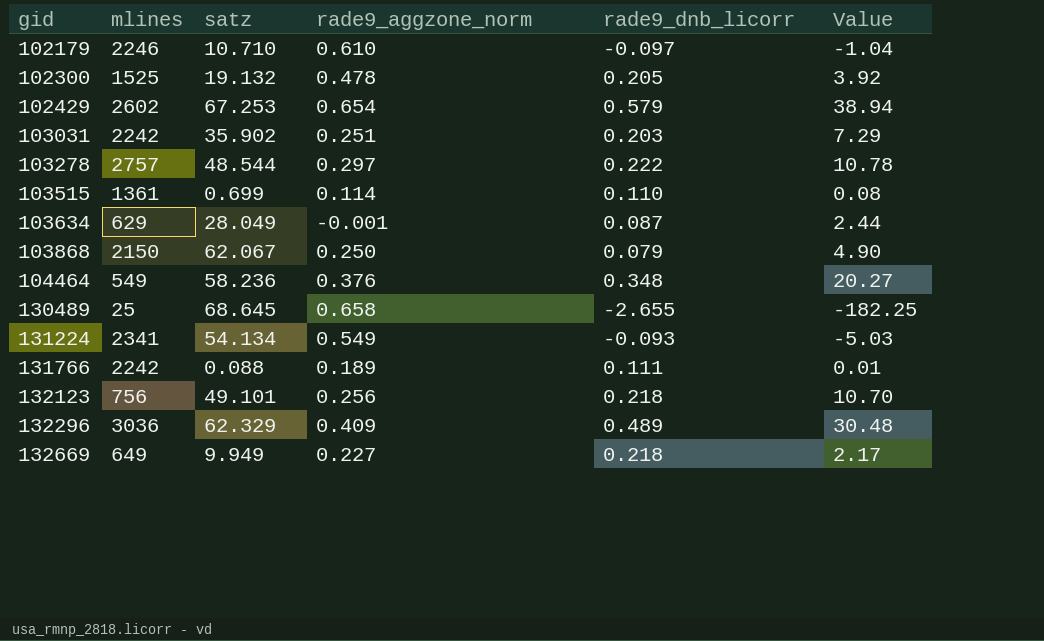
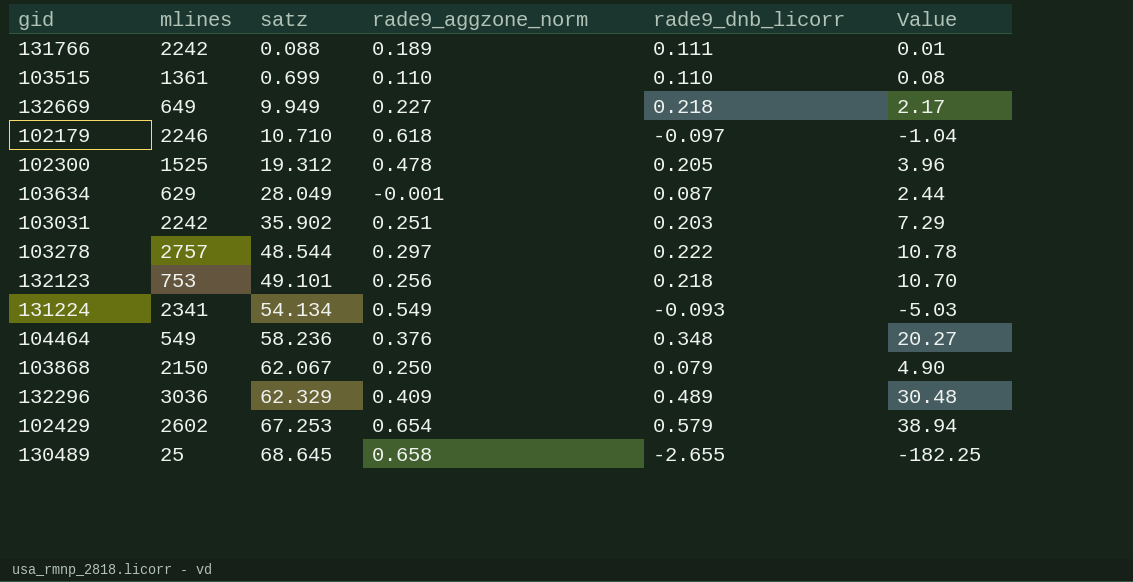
row order: gid ascending -> satz ascending
103515 | rade9_aggzone_norm: 0.114 -> 0.110
102179 | rade9_aggzone_norm: 0.610 -> 0.618
102300 | satz: 19.132 -> 19.312
102300 | Value: 3.92 -> 3.96
132123 | mlines: 756 -> 753

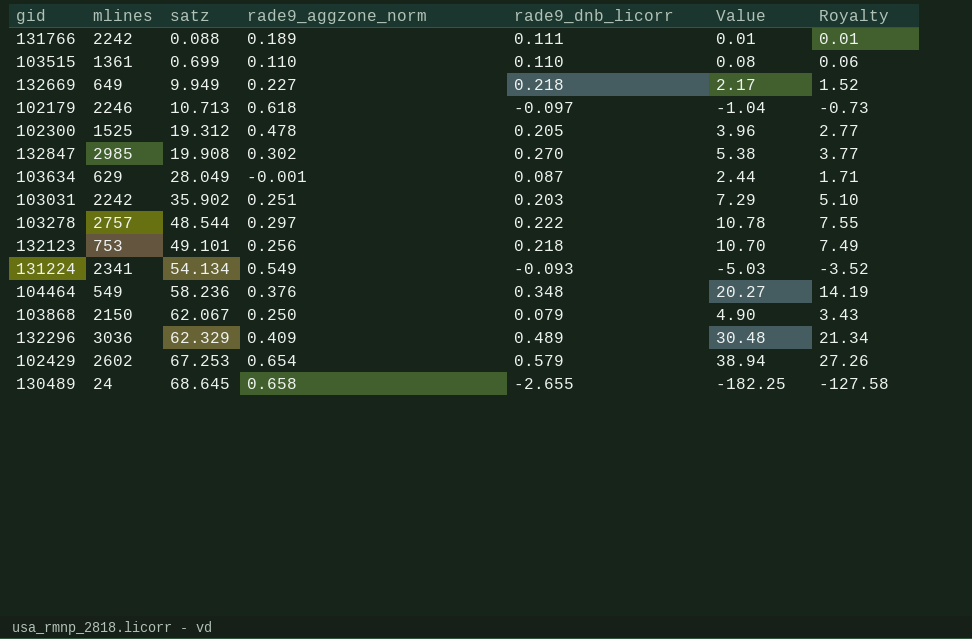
column Royalty | formula: none -> [Value] * 0.7
102179 | satz: 10.710 -> 10.713
row 132847: none -> 2985 | 19.908 | 0.302 | 0.270 | 5.38 | 3.77
130489 | mlines: 25 -> 24

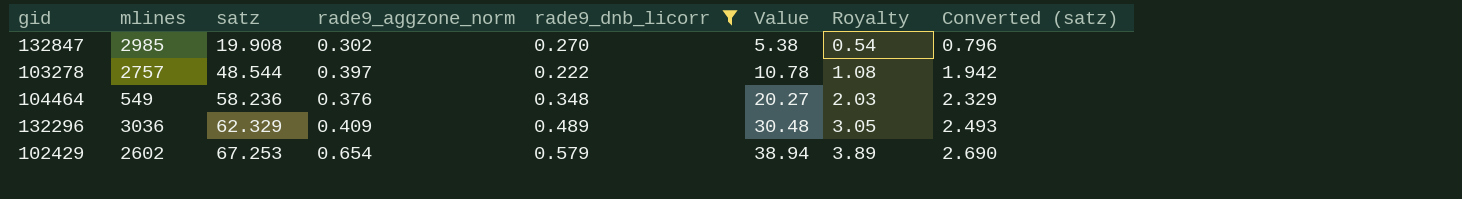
filter: none -> rade9_dnb_licorr >= 0.222
column Royalty | formula: [Value] * 0.7 -> [Value] * 0.1
column Converted (satz) | formula: none -> [satz] * 0.04
103278 | rade9_aggzone_norm: 0.297 -> 0.397

